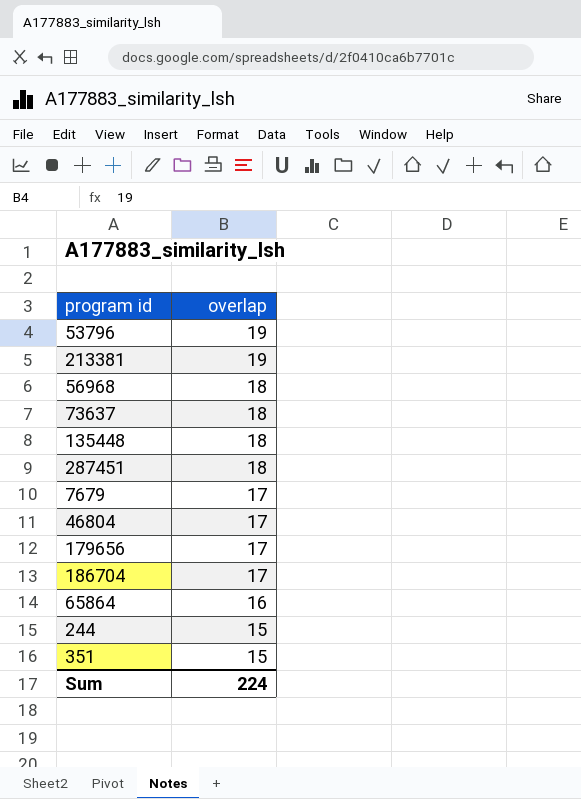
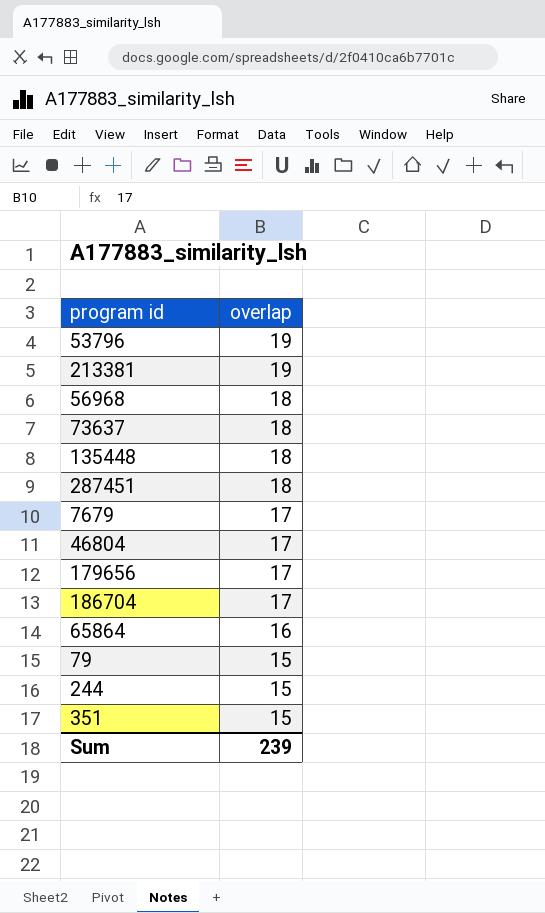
row 79: none -> 15
Sum | overlap: 224 -> 239

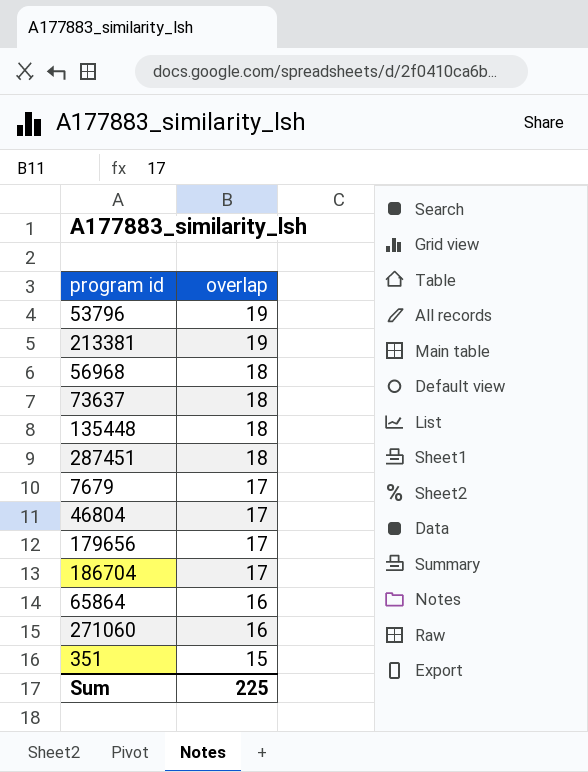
row 79: 15 -> none
row 244: 15 -> none
row 271060: none -> 16
Sum | overlap: 239 -> 225

